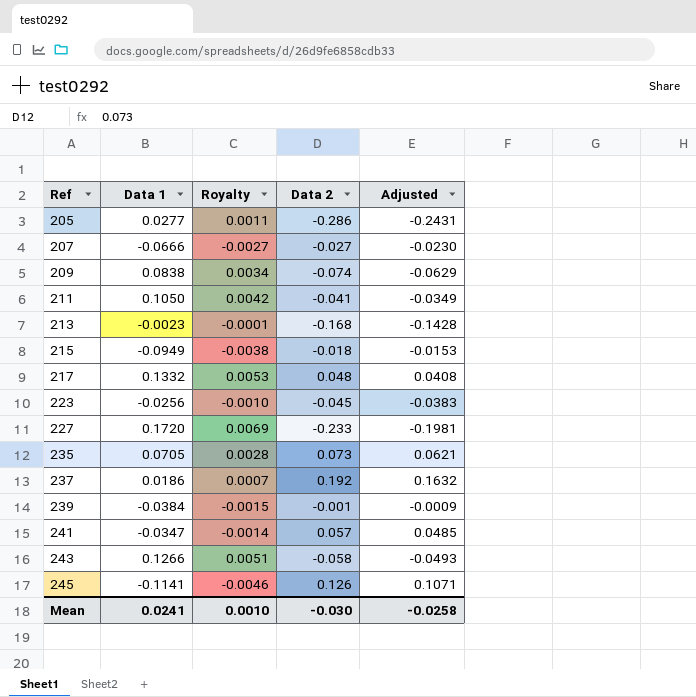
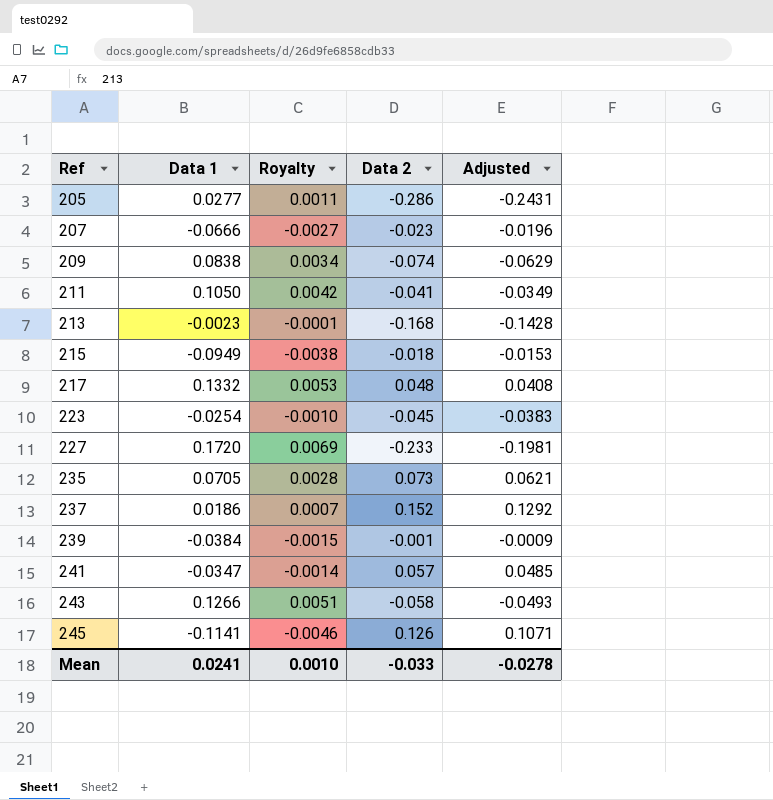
207 | Data 2: -0.027 -> -0.023
207 | Adjusted: -0.0230 -> -0.0196
223 | Data 1: -0.0256 -> -0.0254
237 | Data 2: 0.192 -> 0.152
237 | Adjusted: 0.1632 -> 0.1292
Mean | Data 2: -0.030 -> -0.033
Mean | Adjusted: -0.0258 -> -0.0278

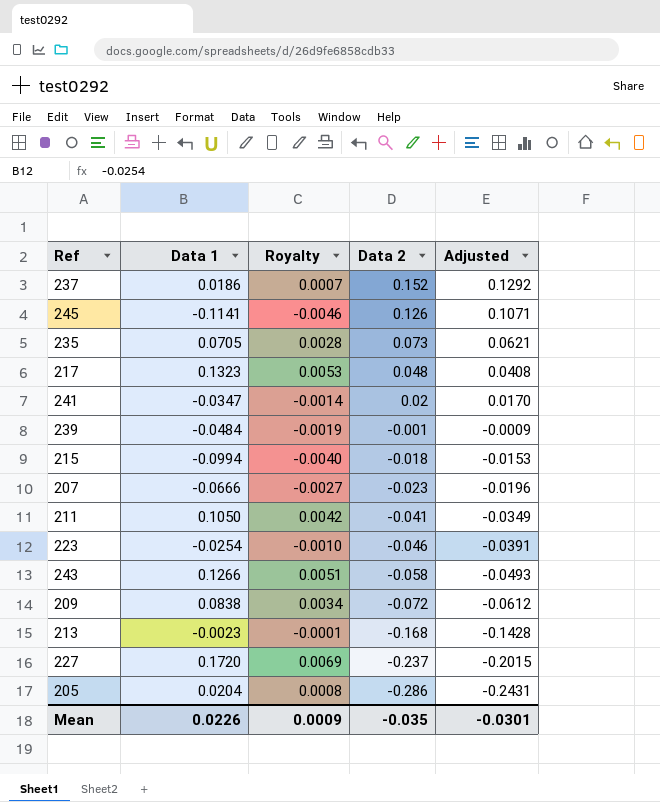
row order: Ref ascending -> Data 2 descending
217 | Data 1: 0.1332 -> 0.1323
241 | Data 2: 0.057 -> 0.02
241 | Adjusted: 0.0485 -> 0.0170
239 | Data 1: -0.0384 -> -0.0484
239 | Royalty: -0.0015 -> -0.0019
215 | Data 1: -0.0949 -> -0.0994
215 | Royalty: -0.0038 -> -0.0040
223 | Data 2: -0.045 -> -0.046
223 | Adjusted: -0.0383 -> -0.0391
209 | Data 2: -0.074 -> -0.072
209 | Adjusted: -0.0629 -> -0.0612
227 | Data 2: -0.233 -> -0.237
227 | Adjusted: -0.1981 -> -0.2015
205 | Data 1: 0.0277 -> 0.0204
205 | Royalty: 0.0011 -> 0.0008
Mean | Data 1: 0.0241 -> 0.0226
Mean | Royalty: 0.0010 -> 0.0009
Mean | Data 2: -0.033 -> -0.035
Mean | Adjusted: -0.0278 -> -0.0301

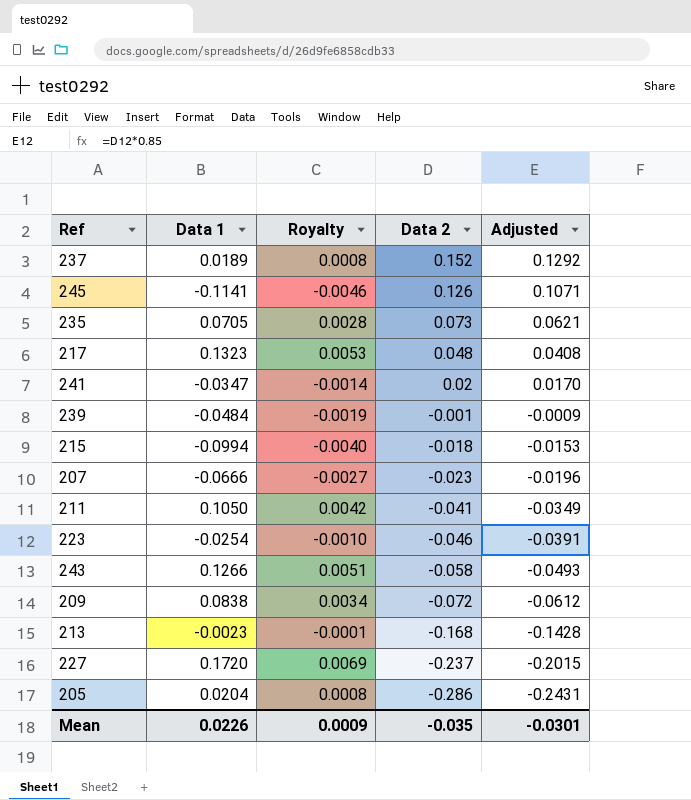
237 | Data 1: 0.0186 -> 0.0189
237 | Royalty: 0.0007 -> 0.0008

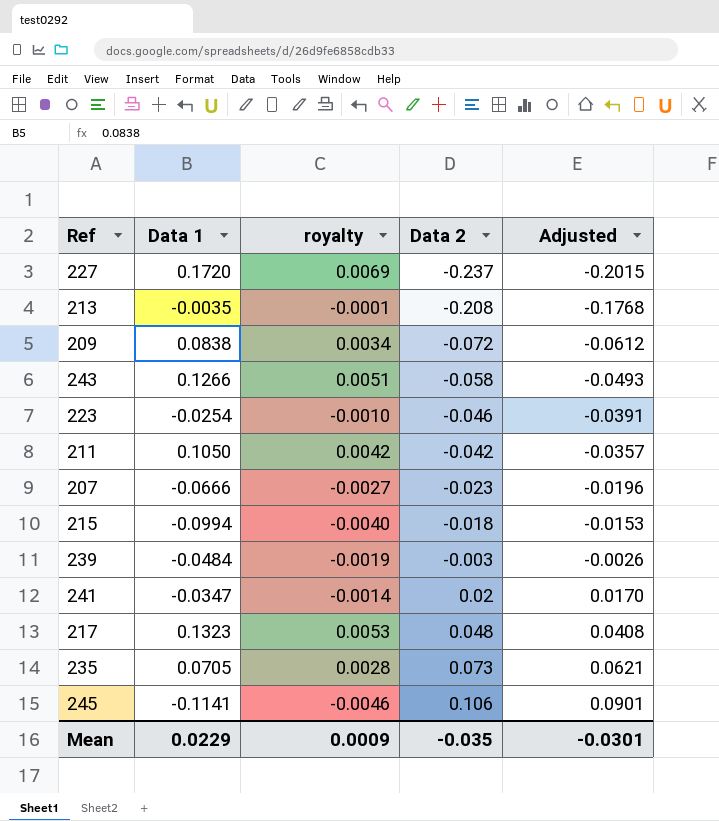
row order: Data 2 descending -> Data 2 ascending
column name: Royalty -> royalty
row 237: 0.0189 | 0.0008 | 0.152 | 0.1292 -> none
row 205: 0.0204 | 0.0008 | -0.286 | -0.2431 -> none
213 | Data 1: -0.0023 -> -0.0035
213 | Data 2: -0.168 -> -0.208
213 | Adjusted: -0.1428 -> -0.1768
211 | Data 2: -0.041 -> -0.042
211 | Adjusted: -0.0349 -> -0.0357
239 | Data 2: -0.001 -> -0.003
239 | Adjusted: -0.0009 -> -0.0026
245 | Data 2: 0.126 -> 0.106
245 | Adjusted: 0.1071 -> 0.0901
Mean | Data 1: 0.0226 -> 0.0229

